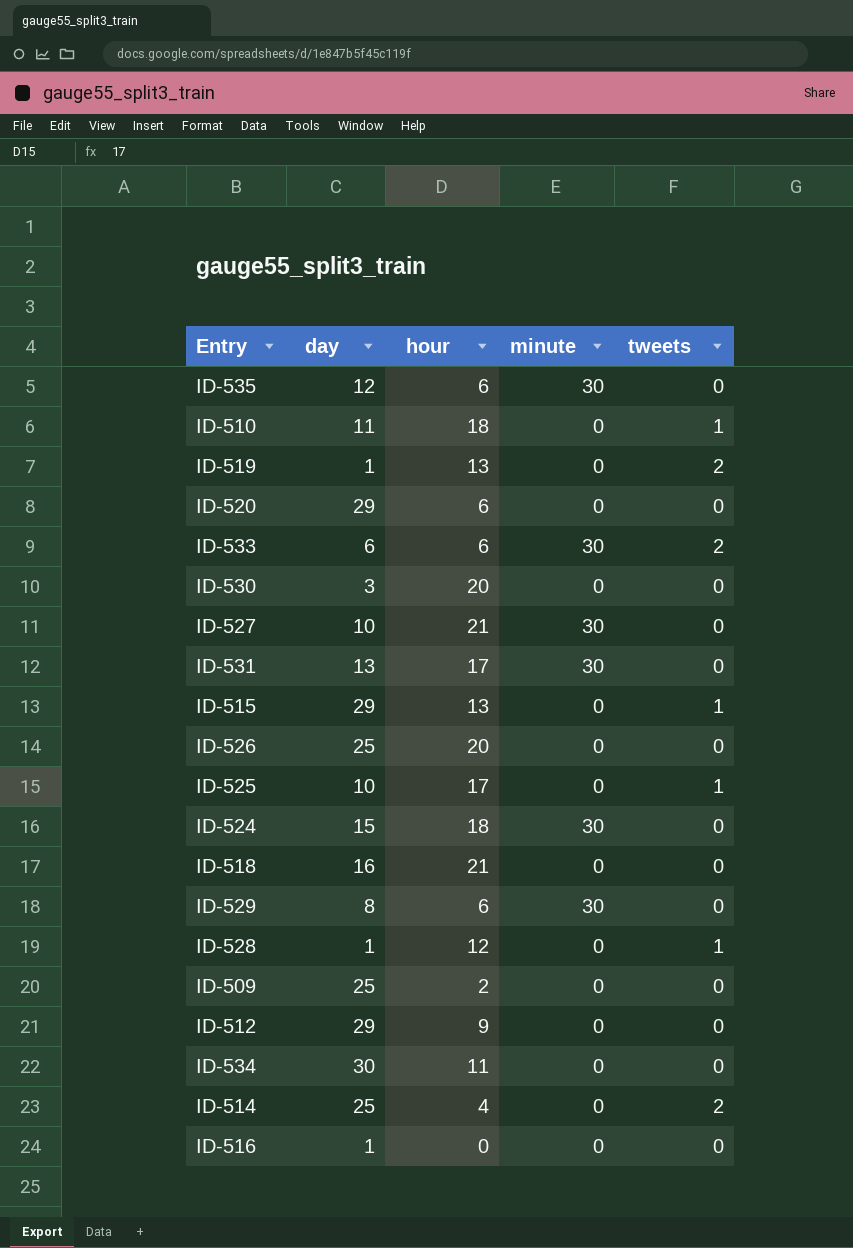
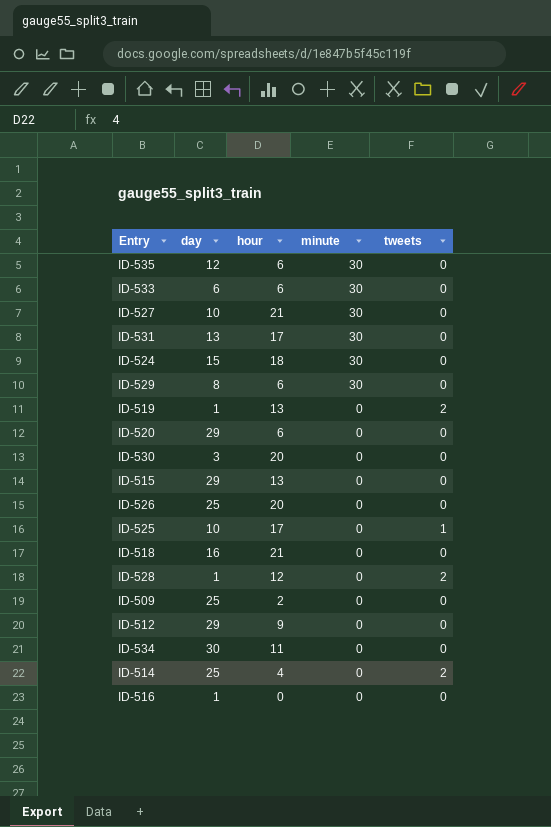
row order: none -> minute descending
row ID-510: 11 | 18 | 0 | 1 -> none
ID-533 | tweets: 2 -> 0
ID-515 | tweets: 1 -> 0
ID-528 | tweets: 1 -> 2

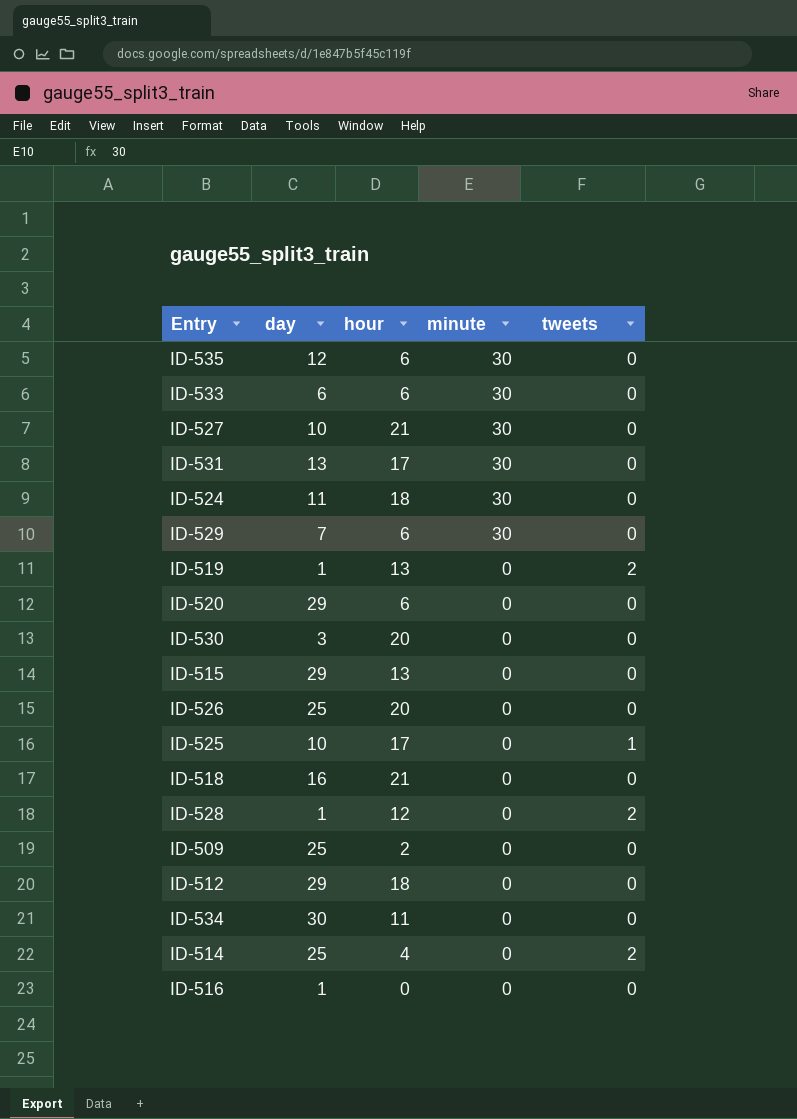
ID-524 | day: 15 -> 11
ID-529 | day: 8 -> 7
ID-512 | hour: 9 -> 18

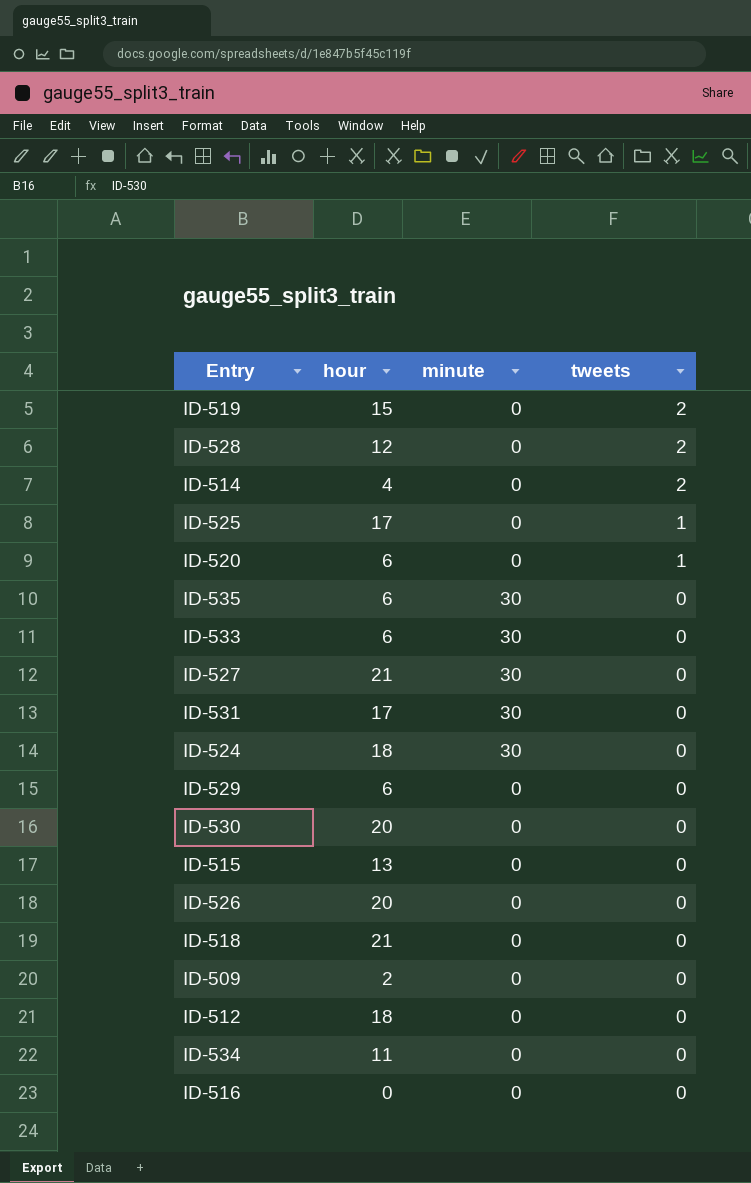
row order: minute descending -> tweets descending
column day | position: 2 -> none
ID-519 | hour: 13 -> 15
ID-520 | tweets: 0 -> 1
ID-529 | minute: 30 -> 0

